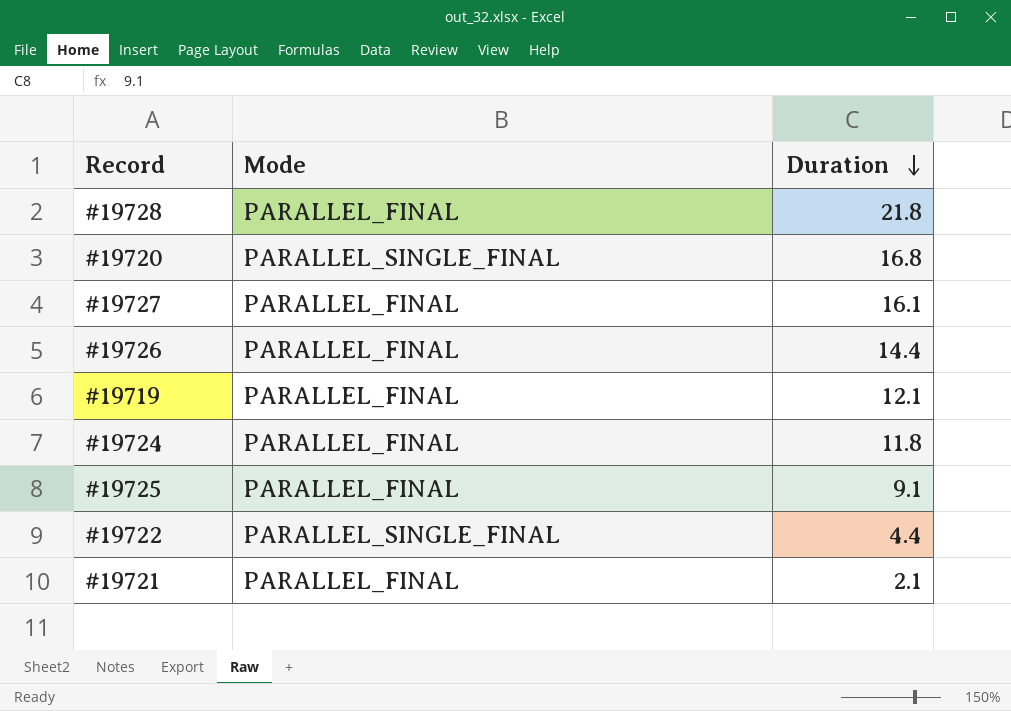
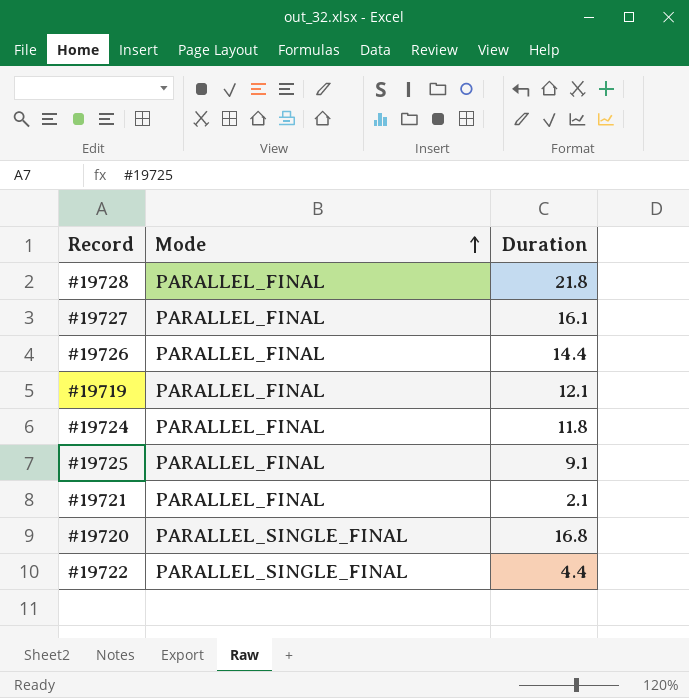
row order: Duration descending -> Mode ascending

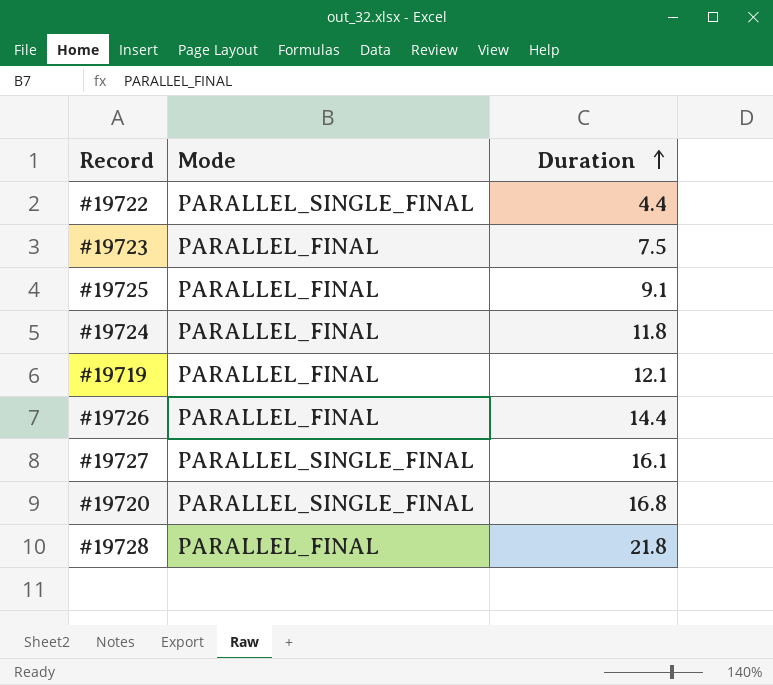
row order: Mode ascending -> Duration ascending
row #19721: PARALLEL_FINAL | 2.1 -> none
row #19723: none -> PARALLEL_FINAL | 7.5
#19727 | Mode: PARALLEL_FINAL -> PARALLEL_SINGLE_FINAL

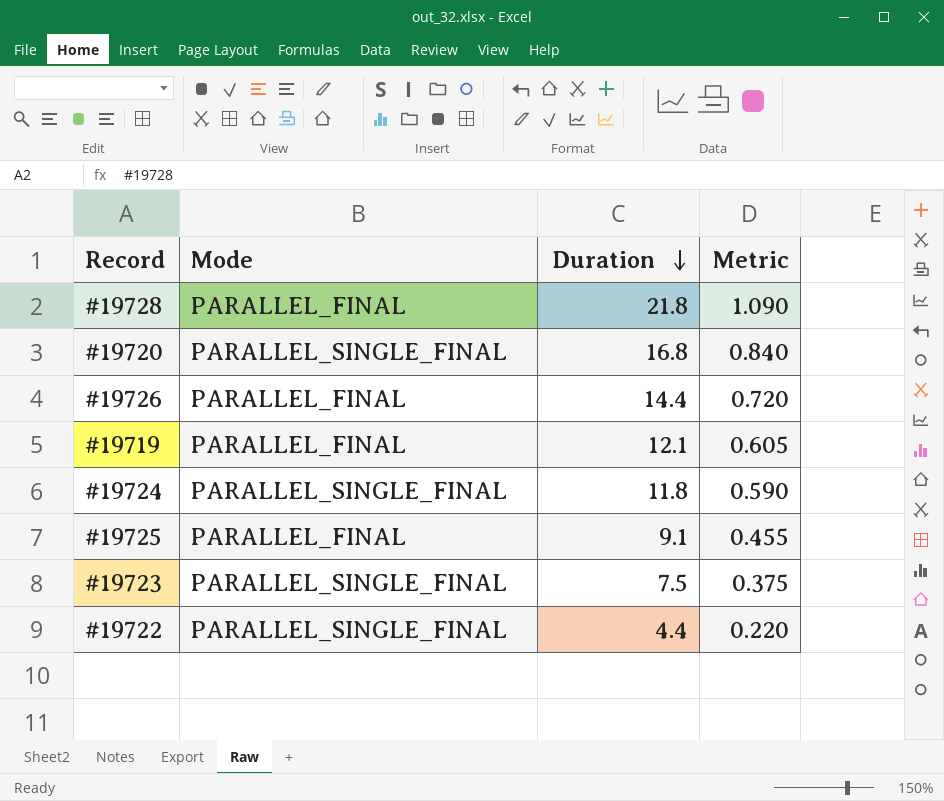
row order: Duration ascending -> Duration descending
column Metric | formula: none -> [Duration] * 0.05
row #19727: PARALLEL_SINGLE_FINAL | 16.1 -> none
#19724 | Mode: PARALLEL_FINAL -> PARALLEL_SINGLE_FINAL
#19723 | Mode: PARALLEL_FINAL -> PARALLEL_SINGLE_FINAL

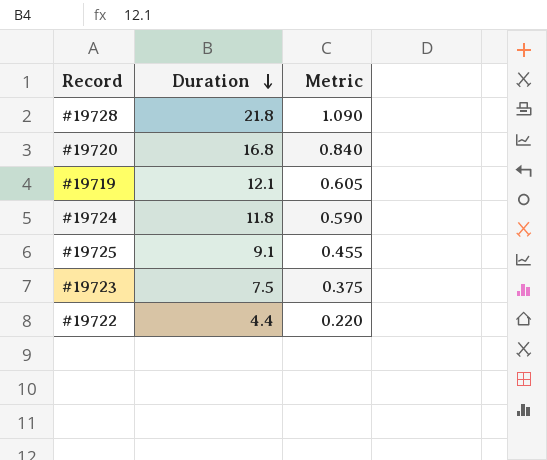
column Mode | position: 2 -> none
row #19726: PARALLEL_FINAL | 14.4 | 0.720 -> none

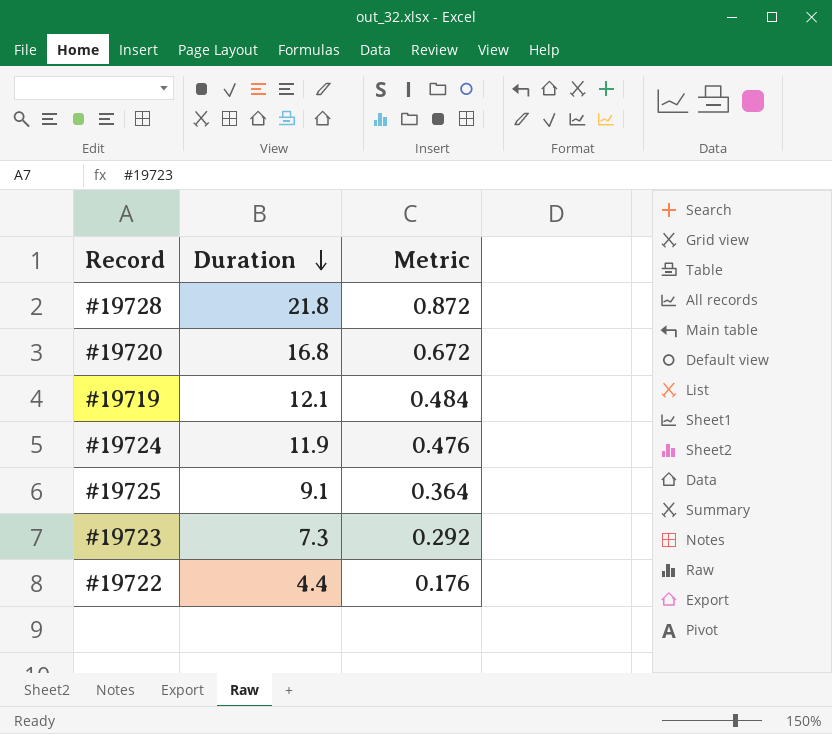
column Metric | formula: [Duration] * 0.05 -> [Duration] * 0.04
#19724 | Duration: 11.8 -> 11.9
#19723 | Duration: 7.5 -> 7.3

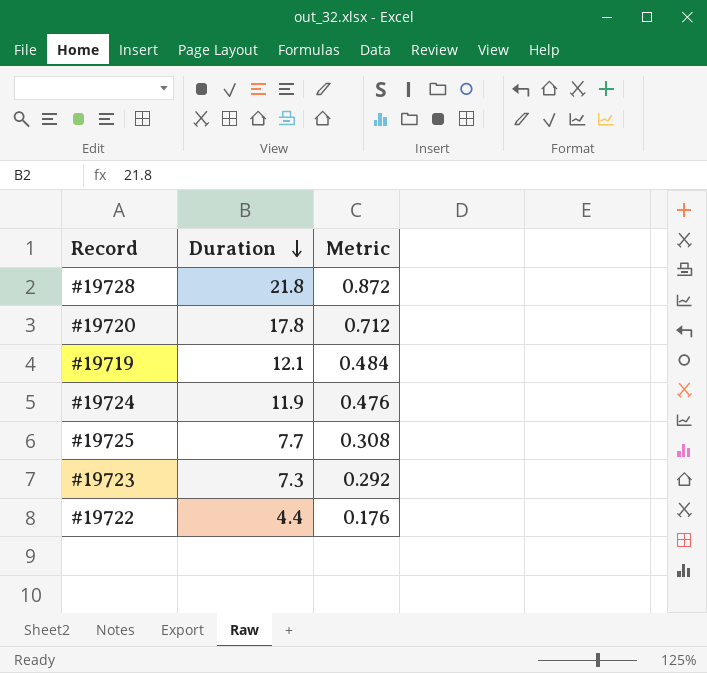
#19720 | Duration: 16.8 -> 17.8
#19720 | Metric: 0.672 -> 0.712
#19725 | Duration: 9.1 -> 7.7
#19725 | Metric: 0.364 -> 0.308

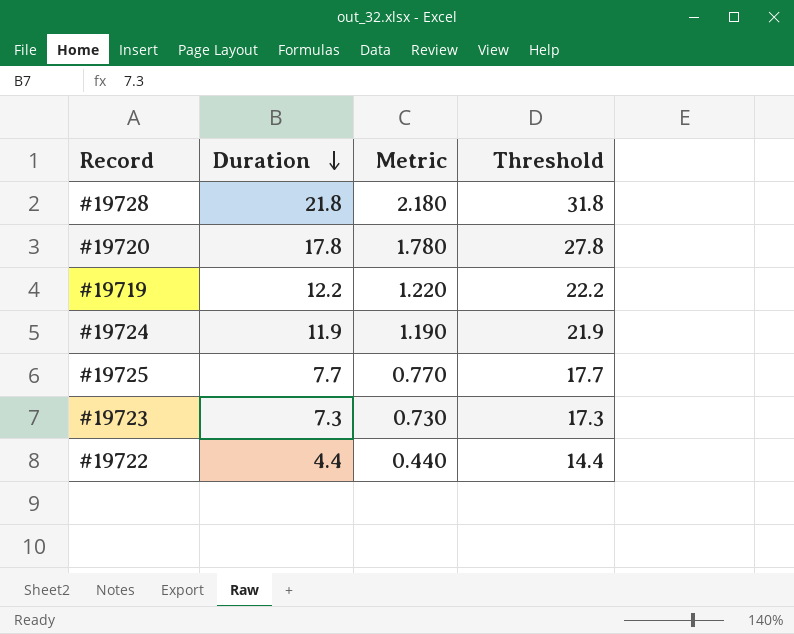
column Metric | formula: [Duration] * 0.04 -> [Duration] * 0.1
column Threshold | formula: none -> [Duration] + 10
#19719 | Duration: 12.1 -> 12.2

